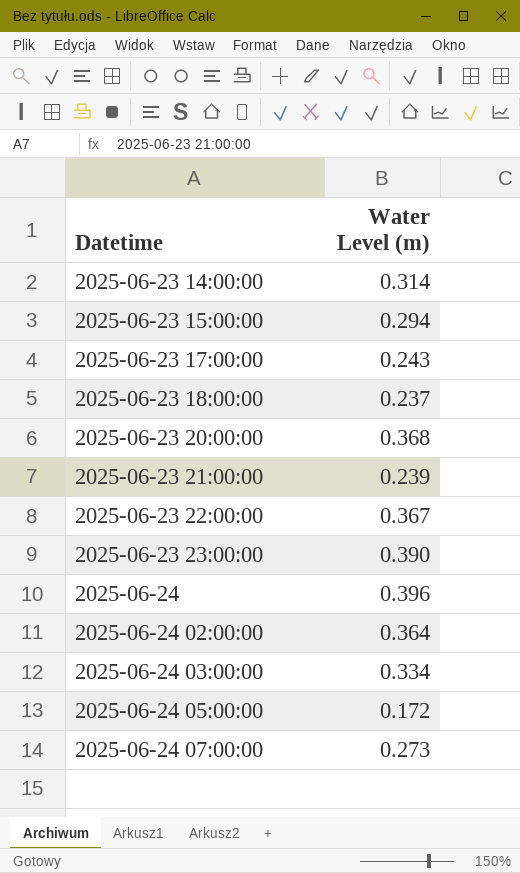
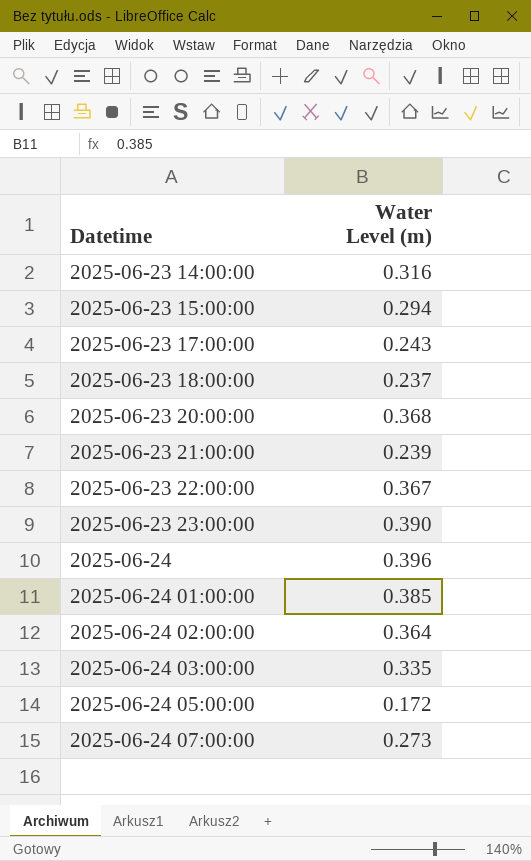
2025-06-23 14:00:00 | Water Level (m): 0.314 -> 0.316
row 2025-06-24 01:00:00: none -> 0.385
2025-06-24 03:00:00 | Water Level (m): 0.334 -> 0.335

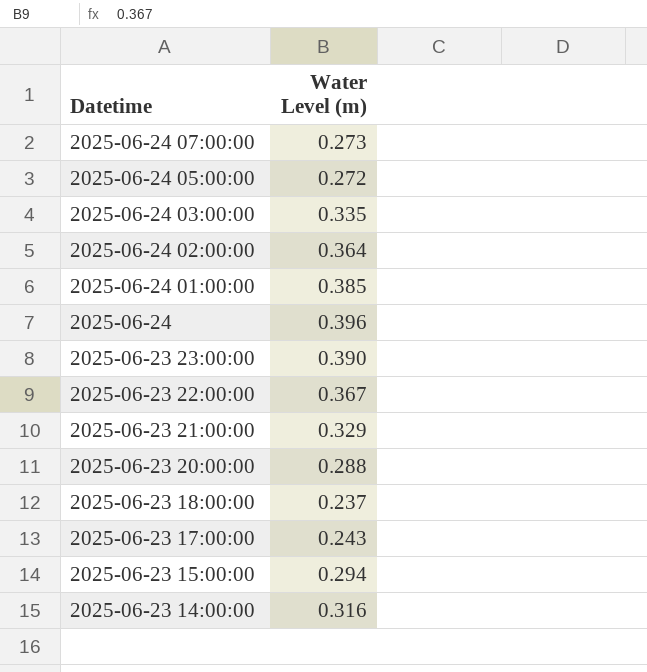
row order: Datetime ascending -> Datetime descending
2025-06-24 05:00:00 | Water Level (m): 0.172 -> 0.272
2025-06-23 21:00:00 | Water Level (m): 0.239 -> 0.329
2025-06-23 20:00:00 | Water Level (m): 0.368 -> 0.288

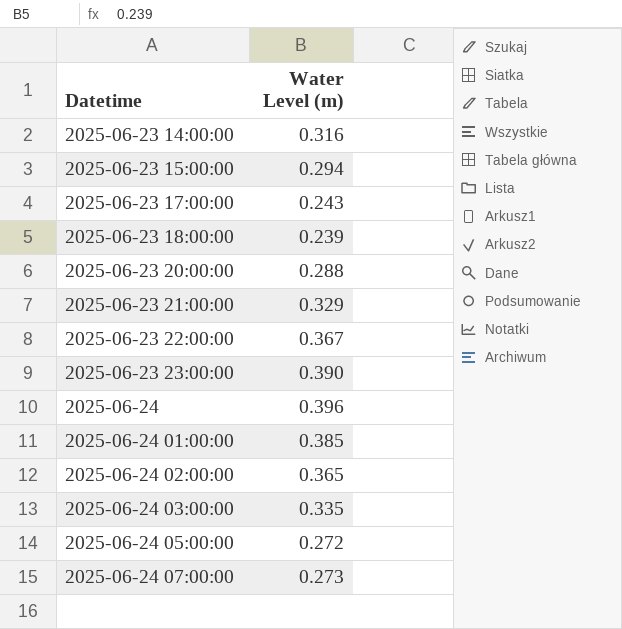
row order: Datetime descending -> Datetime ascending
2025-06-23 18:00:00 | Water Level (m): 0.237 -> 0.239
2025-06-24 02:00:00 | Water Level (m): 0.364 -> 0.365

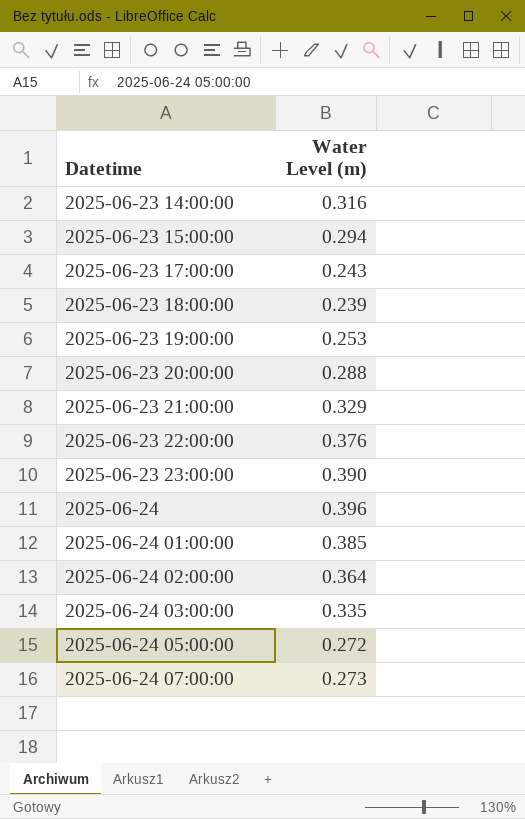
row 2025-06-23 19:00:00: none -> 0.253
2025-06-23 22:00:00 | Water Level (m): 0.367 -> 0.376
2025-06-24 02:00:00 | Water Level (m): 0.365 -> 0.364

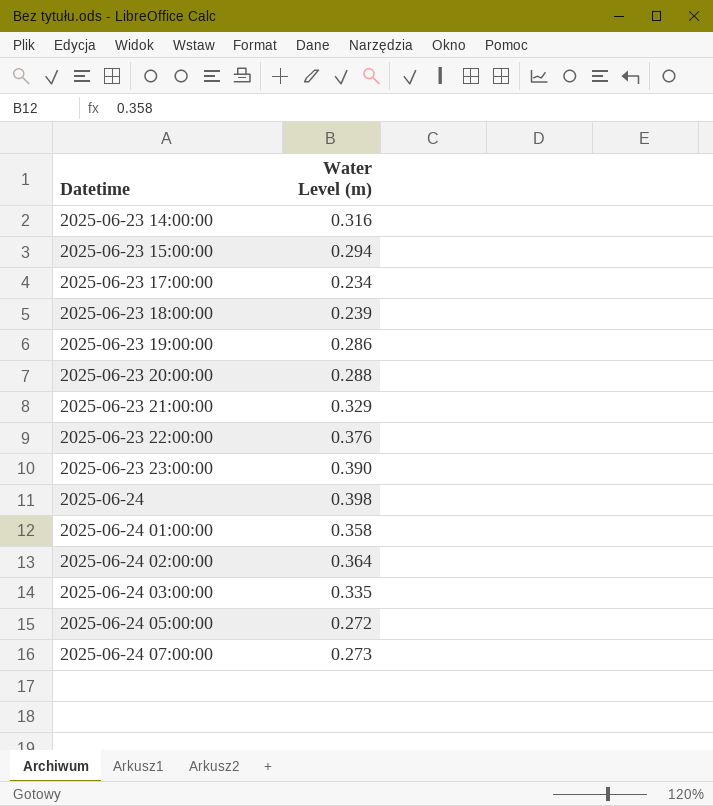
2025-06-23 17:00:00 | Water Level (m): 0.243 -> 0.234
2025-06-23 19:00:00 | Water Level (m): 0.253 -> 0.286
2025-06-24 | Water Level (m): 0.396 -> 0.398
2025-06-24 01:00:00 | Water Level (m): 0.385 -> 0.358

